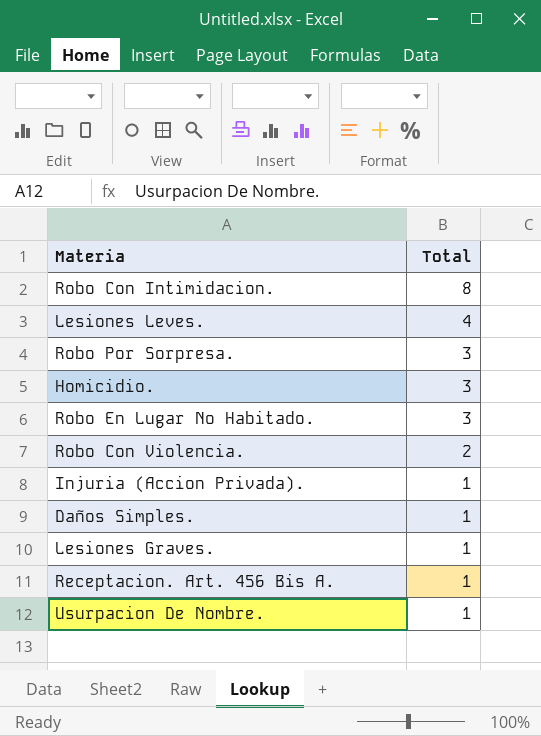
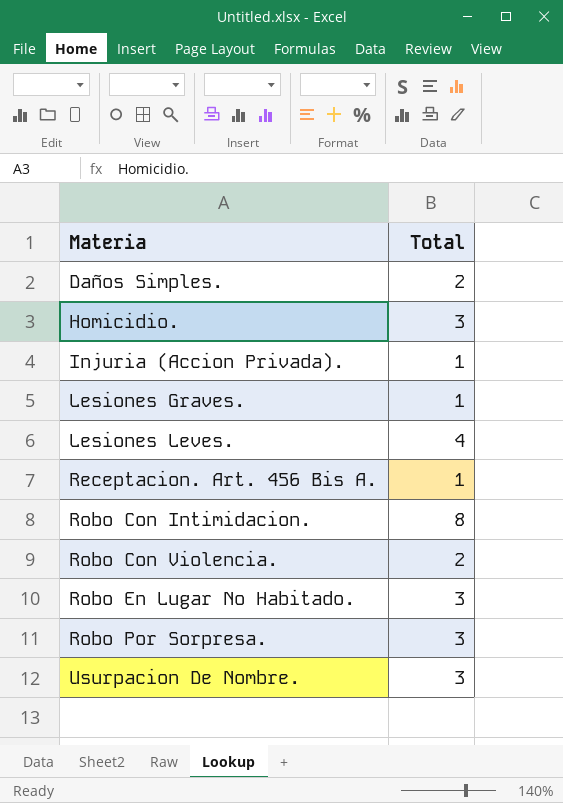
row order: Total descending -> Materia ascending
Daños Simples. | Total: 1 -> 2
Usurpacion De Nombre. | Total: 1 -> 3

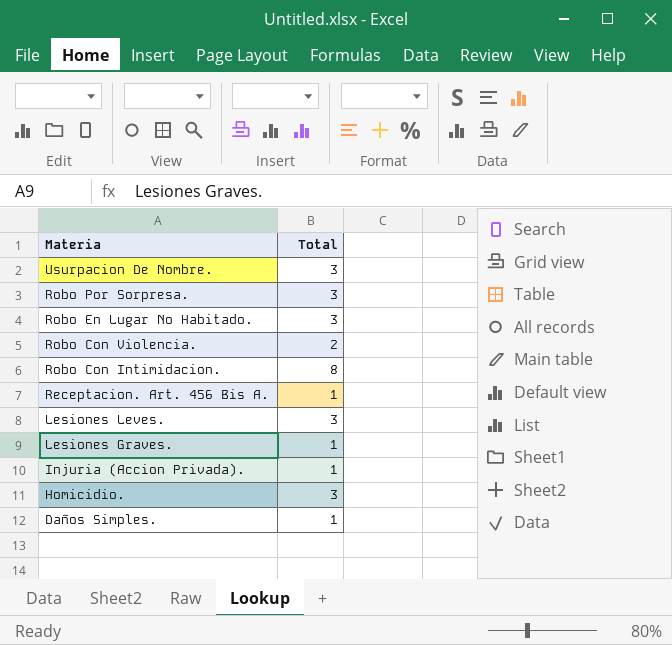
row order: Materia ascending -> Materia descending
Lesiones Leves. | Total: 4 -> 3
Daños Simples. | Total: 2 -> 1

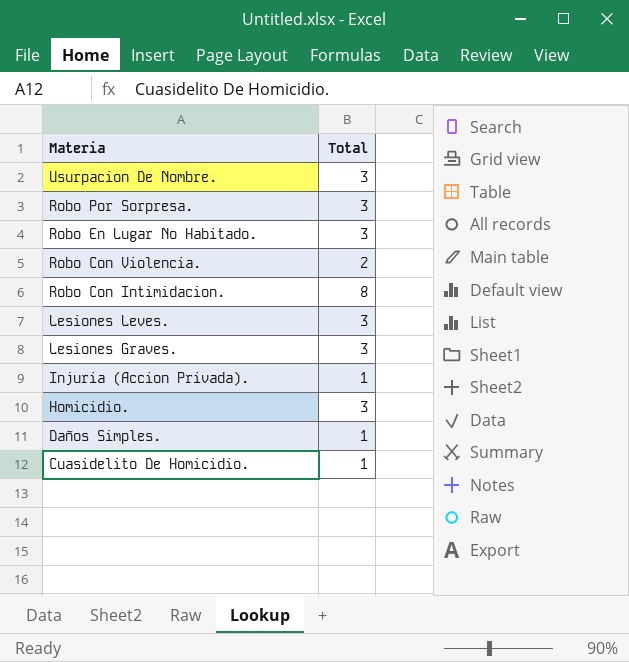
row Receptacion. Art. 456 Bis A.: 1 -> none
Lesiones Graves. | Total: 1 -> 3
row Cuasidelito De Homicidio.: none -> 1

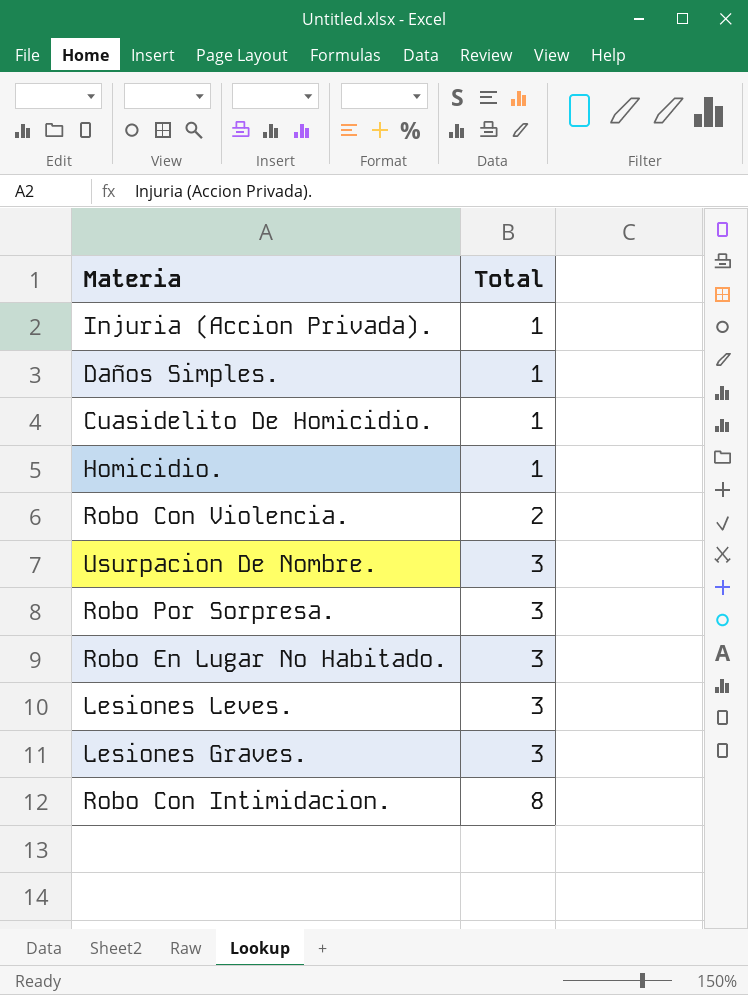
row order: Materia descending -> Total ascending
Homicidio. | Total: 3 -> 1

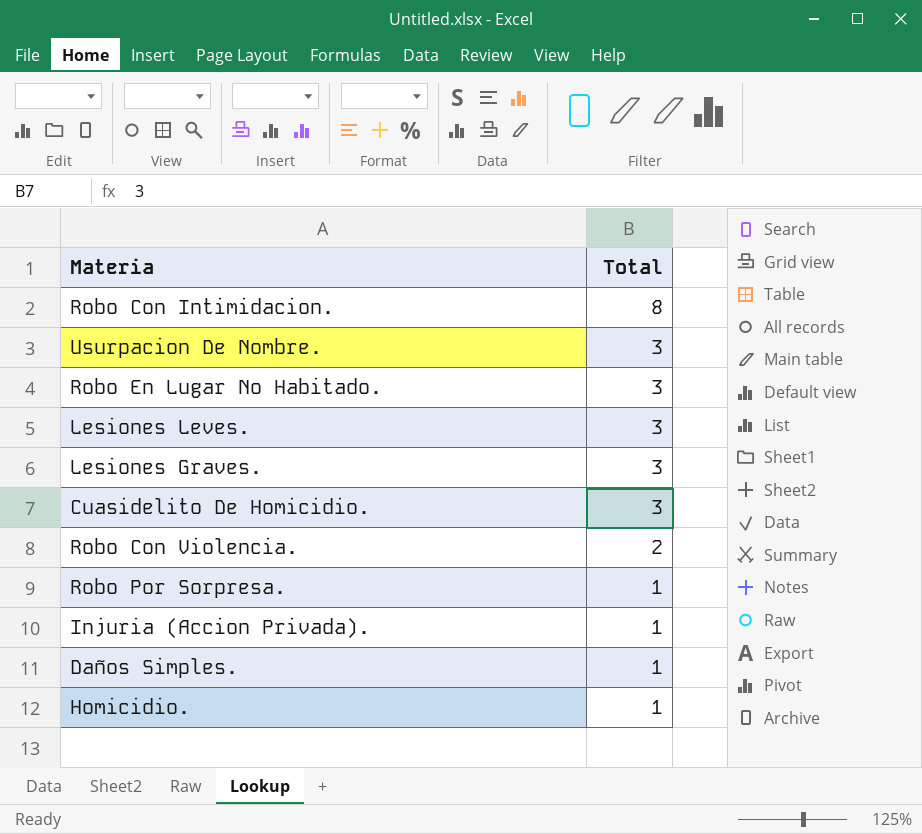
row order: Total ascending -> Total descending
Cuasidelito De Homicidio. | Total: 1 -> 3
Robo Por Sorpresa. | Total: 3 -> 1

